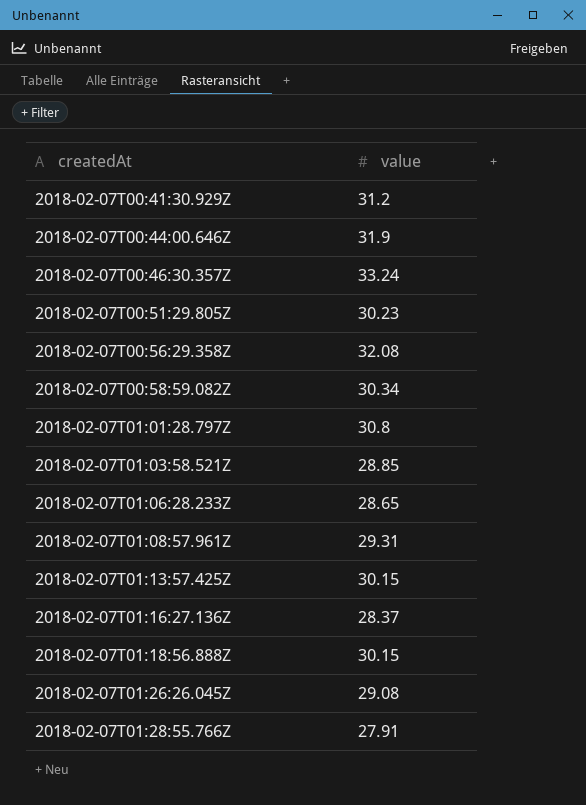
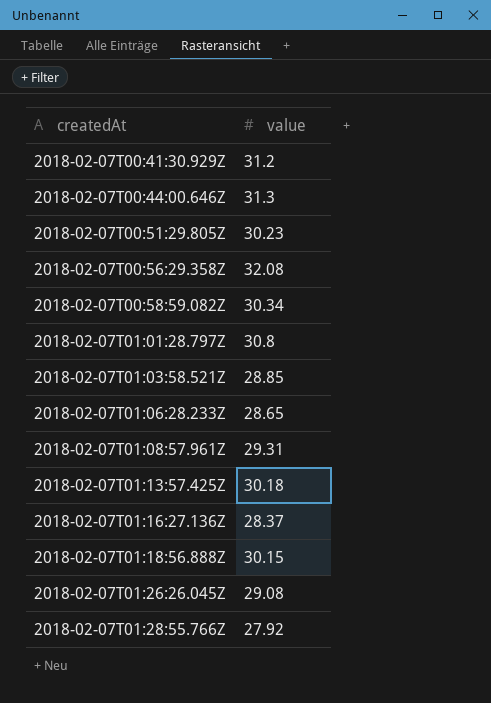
row 2018-02-07T00:46:30.357Z: 33.24 -> none
2018-02-07T00:44:00.646Z | value: 31.9 -> 31.3
2018-02-07T01:13:57.425Z | value: 30.15 -> 30.18
2018-02-07T01:28:55.766Z | value: 27.91 -> 27.92

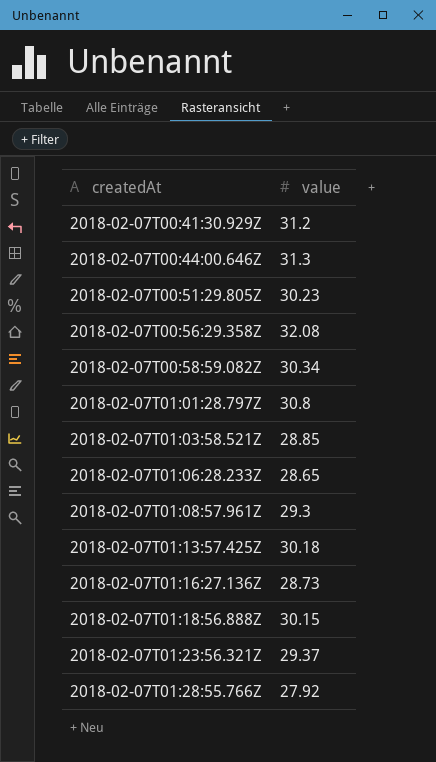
row 2018-02-07T01:26:26.045Z: 29.08 -> none
2018-02-07T01:08:57.961Z | value: 29.31 -> 29.3
2018-02-07T01:16:27.136Z | value: 28.37 -> 28.73
row 2018-02-07T01:23:56.321Z: none -> 29.37

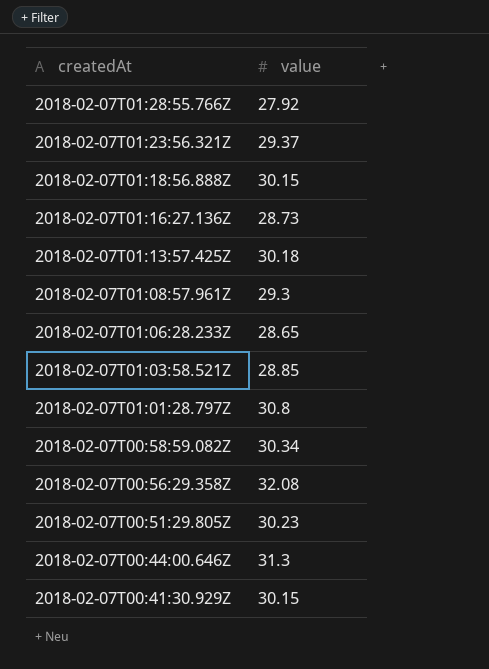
row order: createdAt ascending -> createdAt descending
2018-02-07T00:41:30.929Z | value: 31.2 -> 30.15

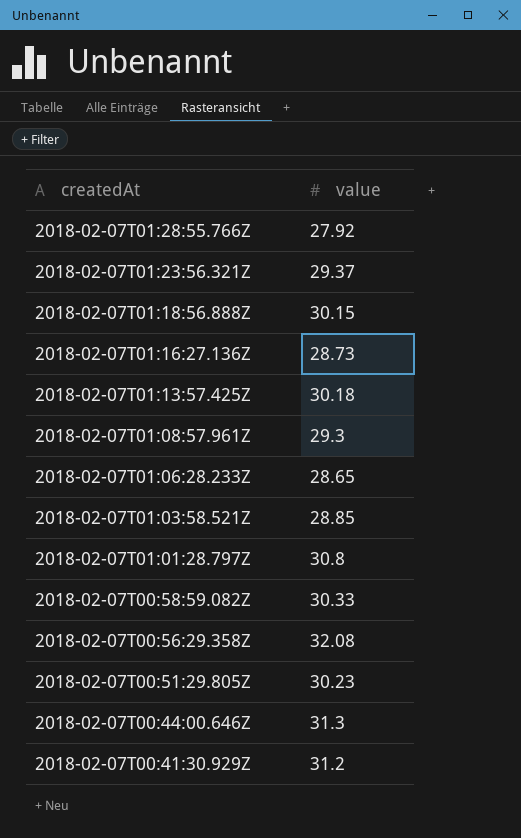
2018-02-07T00:58:59.082Z | value: 30.34 -> 30.33
2018-02-07T00:41:30.929Z | value: 30.15 -> 31.2

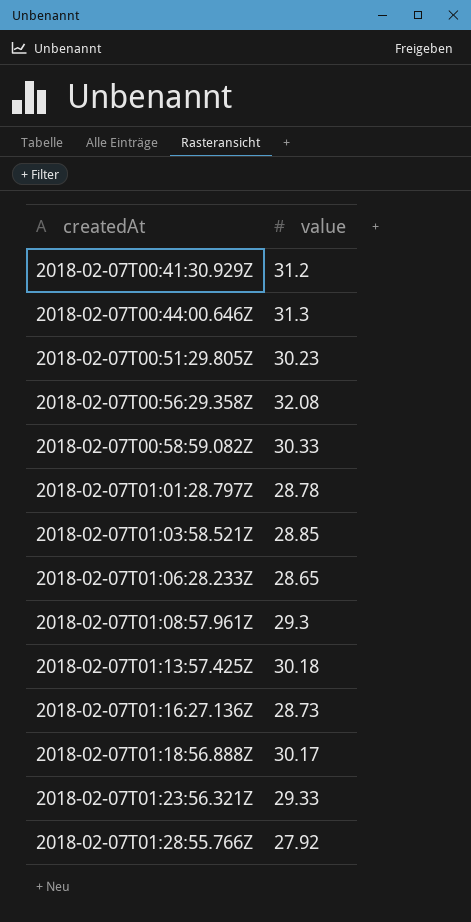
row order: createdAt descending -> createdAt ascending
2018-02-07T01:01:28.797Z | value: 30.8 -> 28.78
2018-02-07T01:18:56.888Z | value: 30.15 -> 30.17
2018-02-07T01:23:56.321Z | value: 29.37 -> 29.33

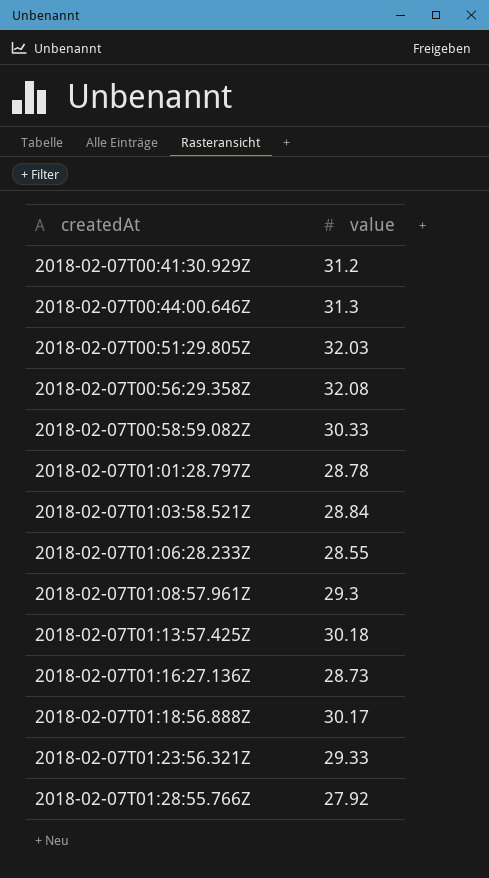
2018-02-07T00:51:29.805Z | value: 30.23 -> 32.03
2018-02-07T01:03:58.521Z | value: 28.85 -> 28.84
2018-02-07T01:06:28.233Z | value: 28.65 -> 28.55

